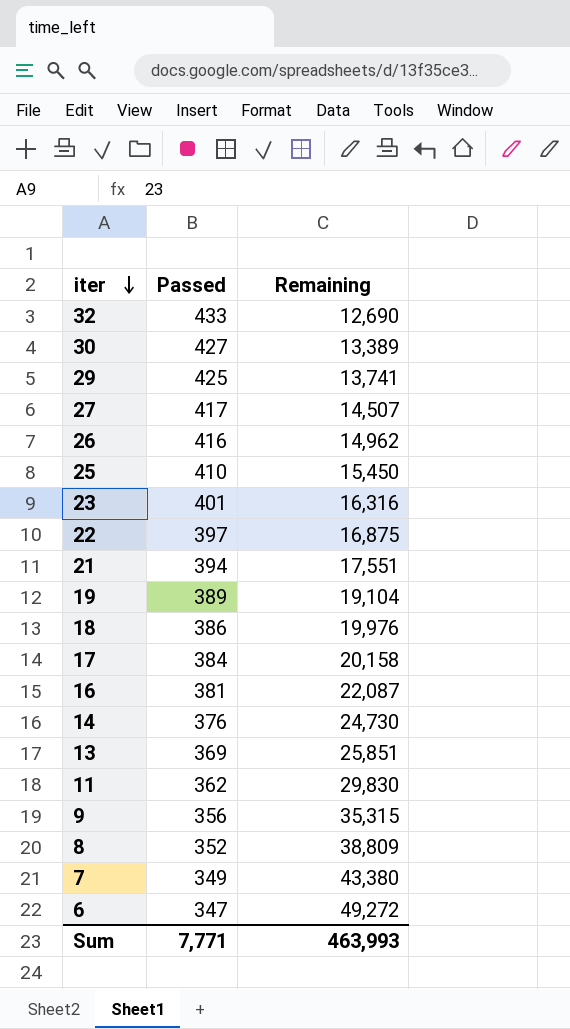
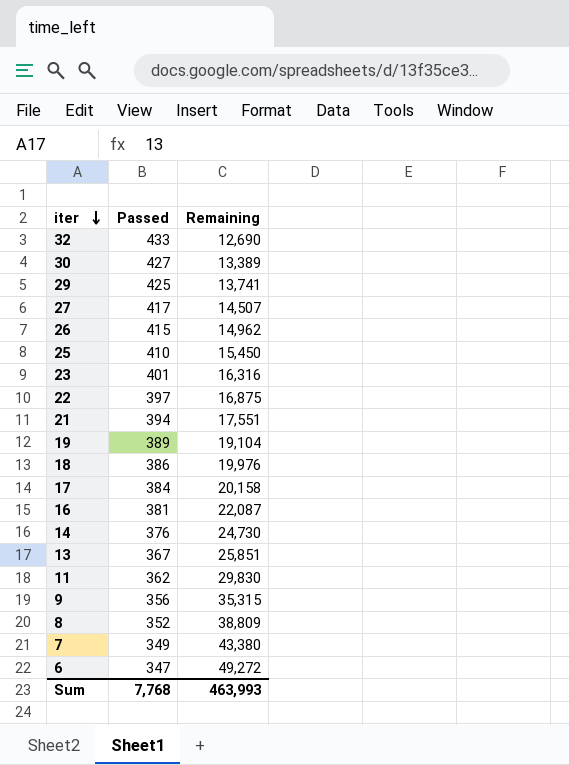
26 | Passed: 416 -> 415
13 | Passed: 369 -> 367
Sum | Passed: 7,771 -> 7,768

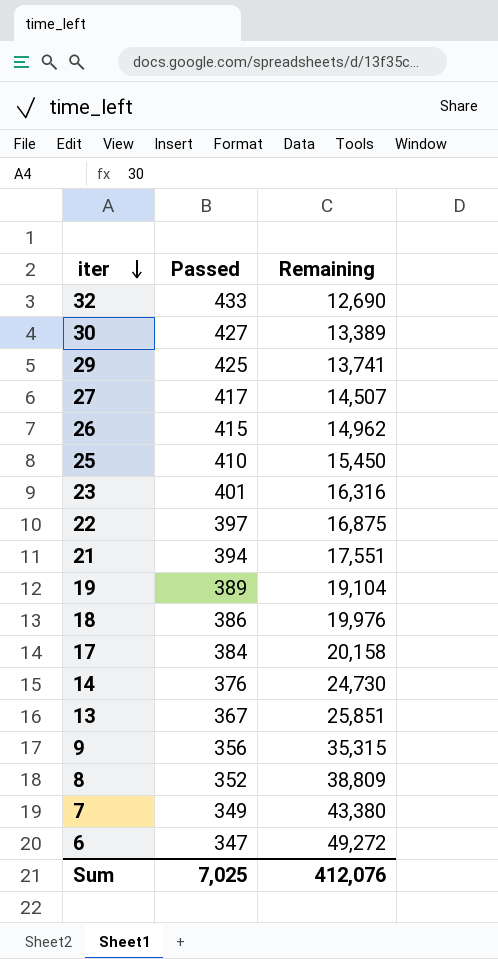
row 16: 381 | 22,087 -> none
row 11: 362 | 29,830 -> none
Sum | Passed: 7,768 -> 7,025
Sum | Remaining: 463,993 -> 412,076

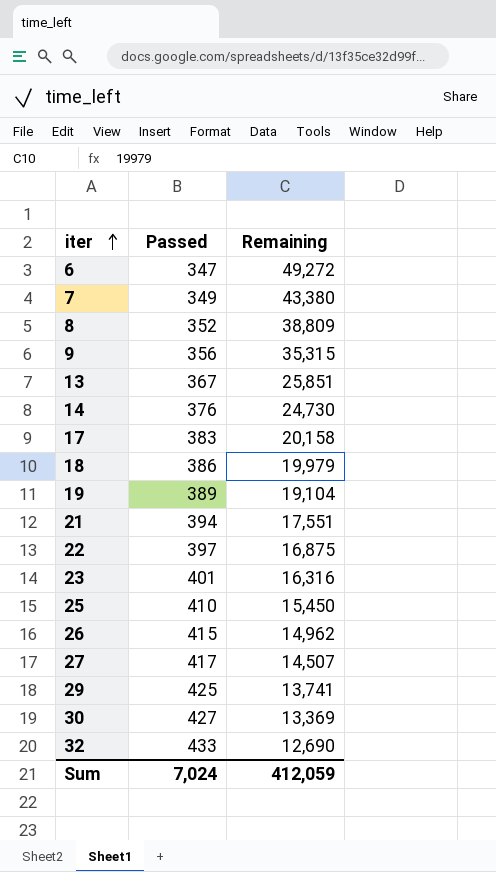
row order: iter descending -> iter ascending
17 | Passed: 384 -> 383
18 | Remaining: 19,976 -> 19,979
30 | Remaining: 13,389 -> 13,369
Sum | Passed: 7,025 -> 7,024
Sum | Remaining: 412,076 -> 412,059

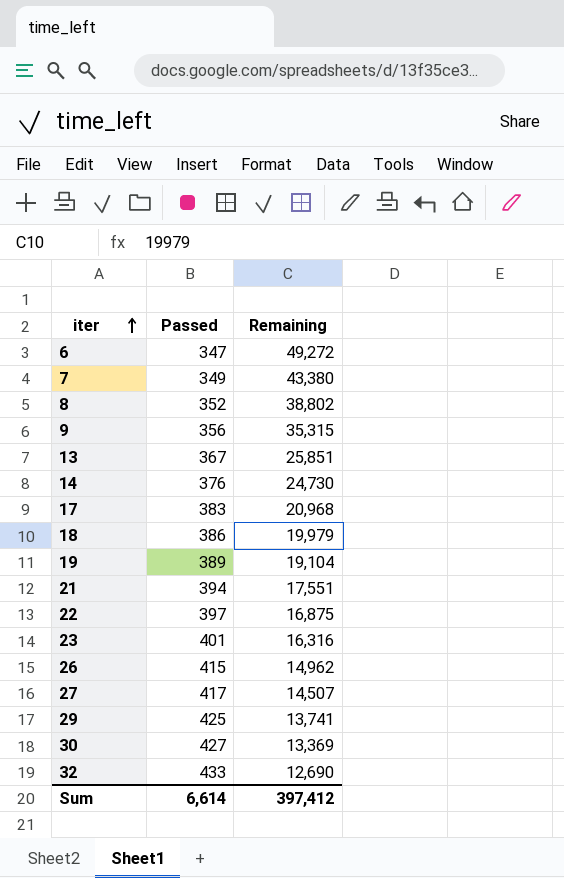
row 25: 410 | 15,450 -> none
8 | Remaining: 38,809 -> 38,802
17 | Remaining: 20,158 -> 20,968
Sum | Passed: 7,024 -> 6,614
Sum | Remaining: 412,059 -> 397,412

